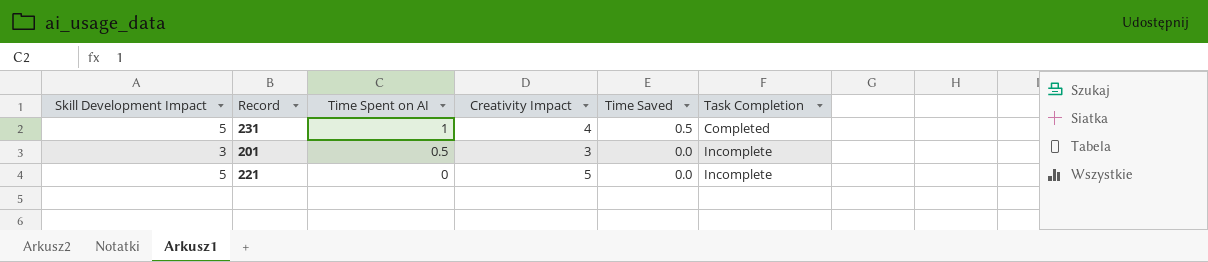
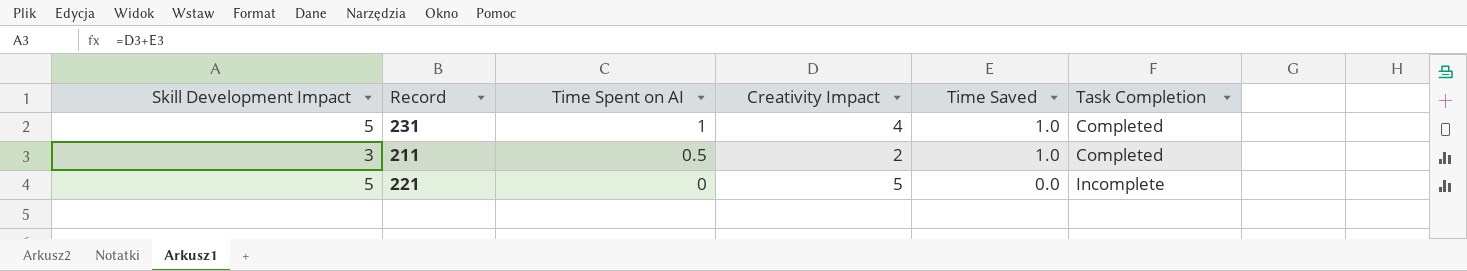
row 201: 3 | 0.5 | 3 | 0.0 | Incomplete -> none
231 | Time Saved: 0.5 -> 1.0
row 211: none -> 3 | 0.5 | 2 | 1.0 | Completed

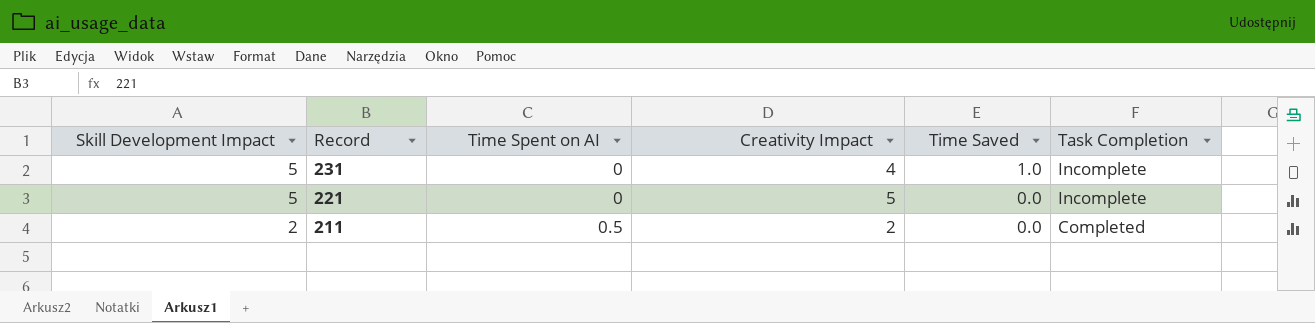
row order: Time Spent on AI descending -> Skill Development Impact descending
231 | Time Spent on AI: 1 -> 0
231 | Task Completion: Completed -> Incomplete
211 | Skill Development Impact: 3 -> 2
211 | Time Saved: 1.0 -> 0.0

